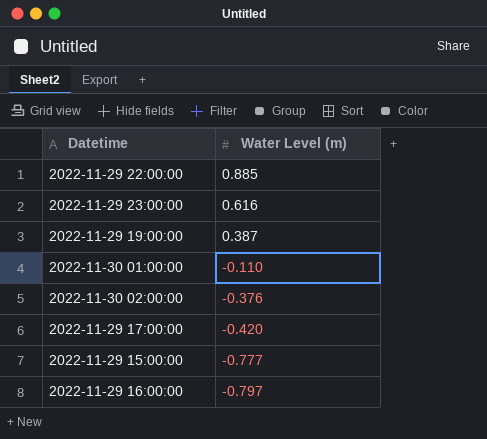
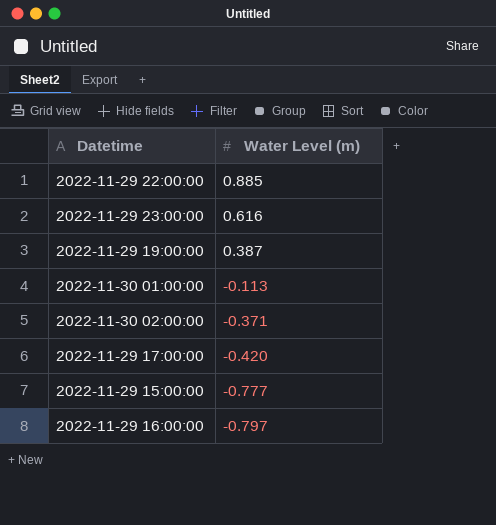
2022-11-30 01:00:00 | Water Level (m): -0.110 -> -0.113
2022-11-30 02:00:00 | Water Level (m): -0.376 -> -0.371

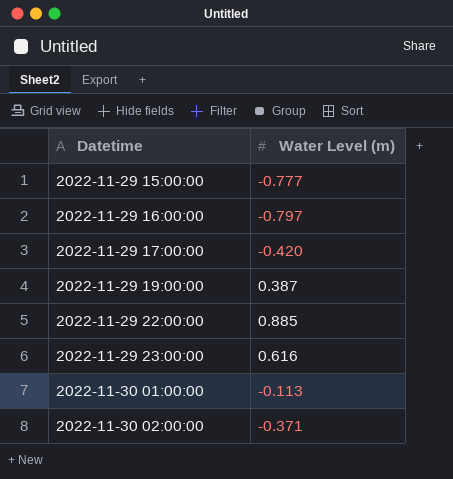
row order: Water Level (m) descending -> Datetime ascending

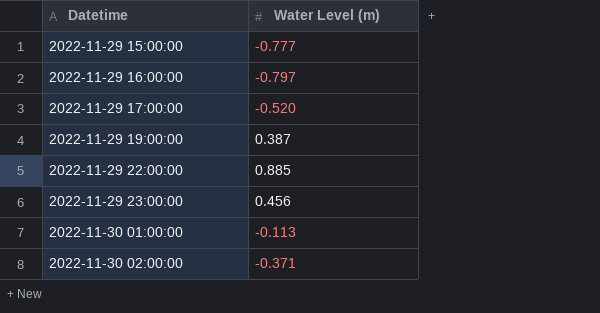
2022-11-29 17:00:00 | Water Level (m): -0.420 -> -0.520
2022-11-29 23:00:00 | Water Level (m): 0.616 -> 0.456

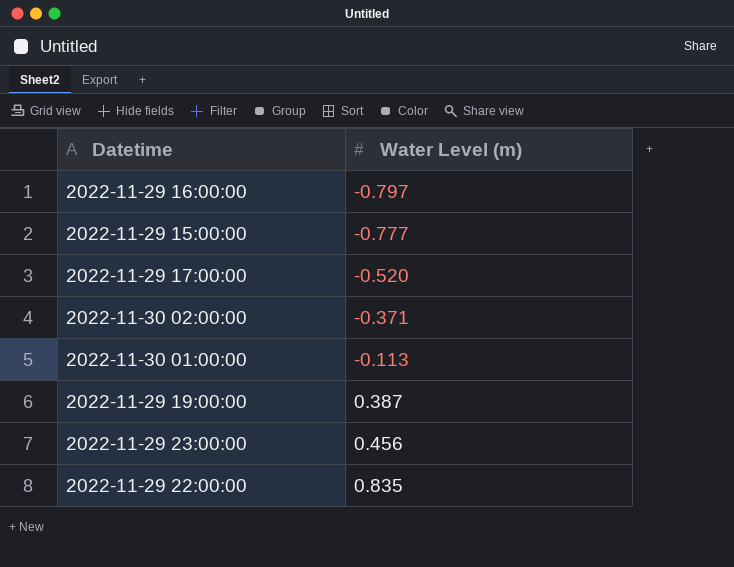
row order: Datetime ascending -> Water Level (m) ascending
2022-11-29 22:00:00 | Water Level (m): 0.885 -> 0.835

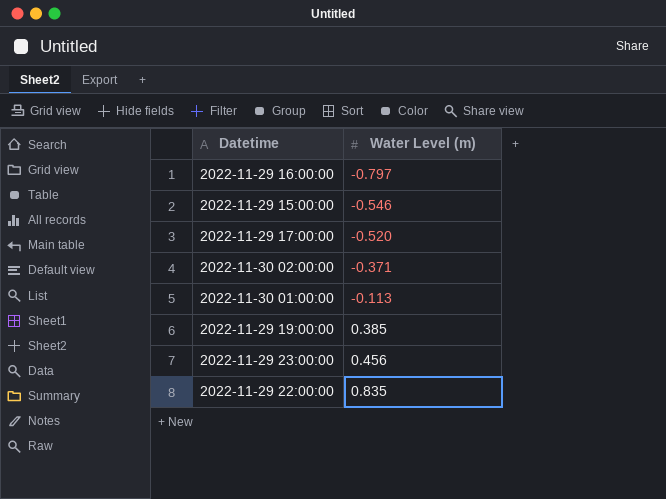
2022-11-29 15:00:00 | Water Level (m): -0.777 -> -0.546
2022-11-29 19:00:00 | Water Level (m): 0.387 -> 0.385

